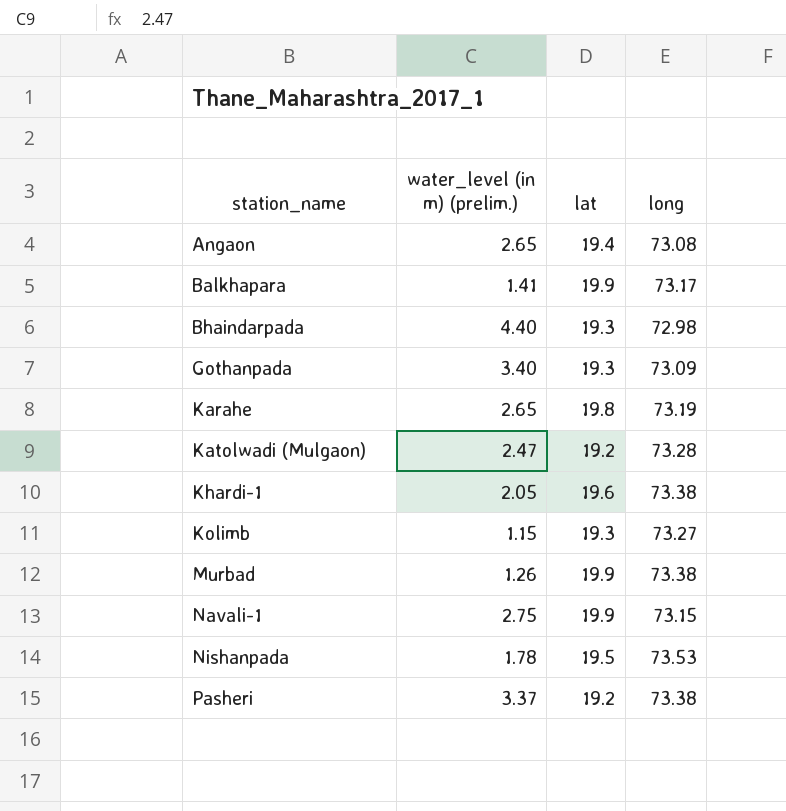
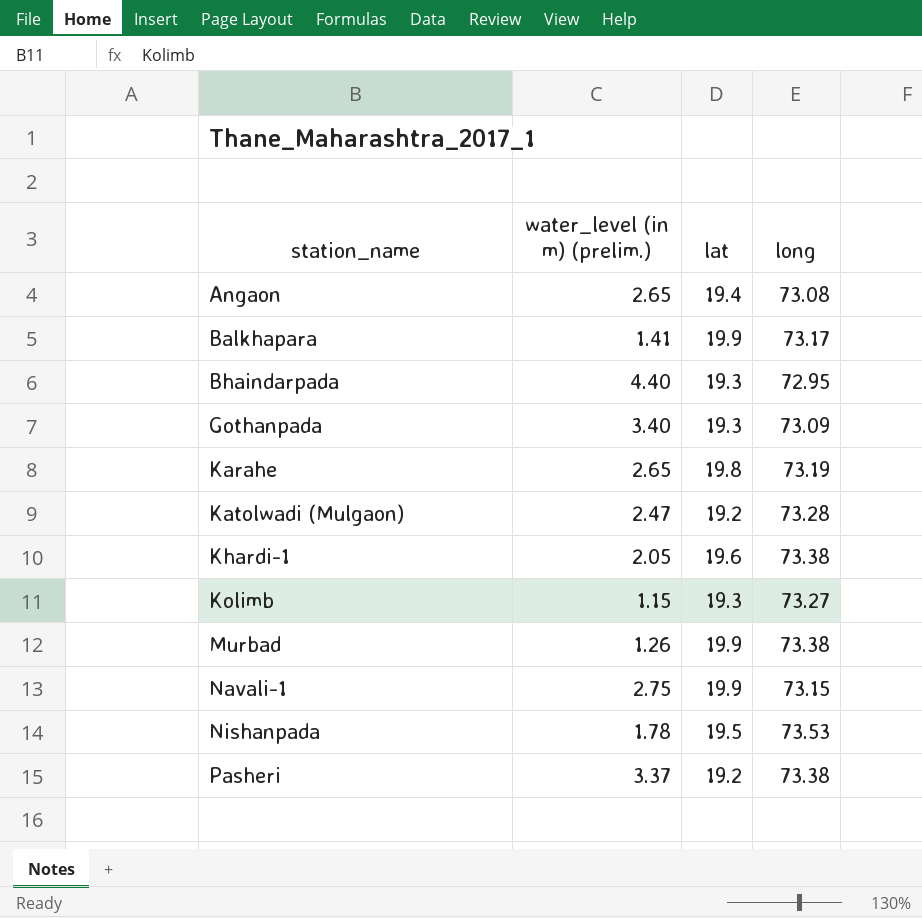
Bhaindarpada | long: 72.98 -> 72.95

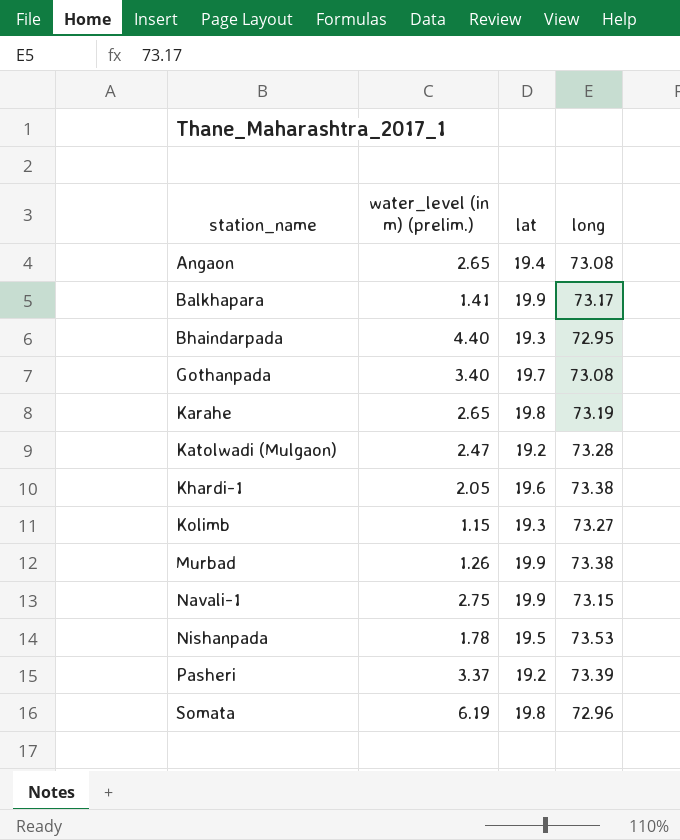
Gothanpada | lat: 19.3 -> 19.7
Gothanpada | long: 73.09 -> 73.08
Pasheri | long: 73.38 -> 73.39
row Somata: none -> 6.19 | 19.8 | 72.96

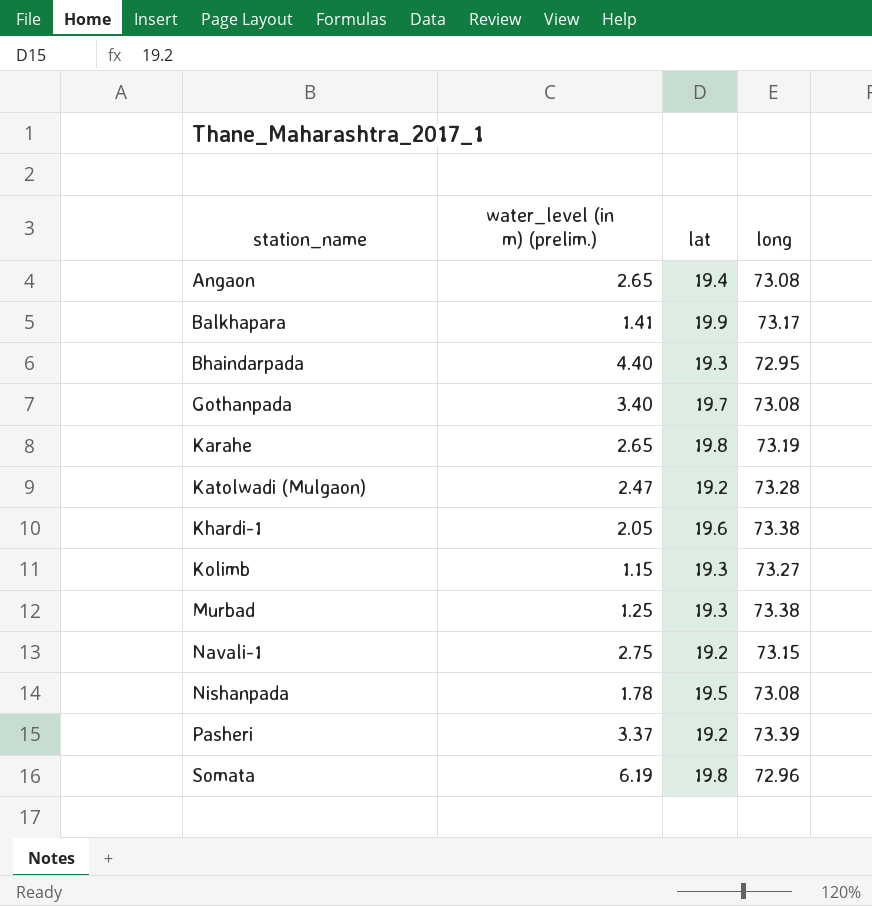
Murbad | water_level (in m) (prelim.): 1.26 -> 1.25
Murbad | lat: 19.9 -> 19.3
Navali-1 | lat: 19.9 -> 19.2
Nishanpada | long: 73.53 -> 73.08

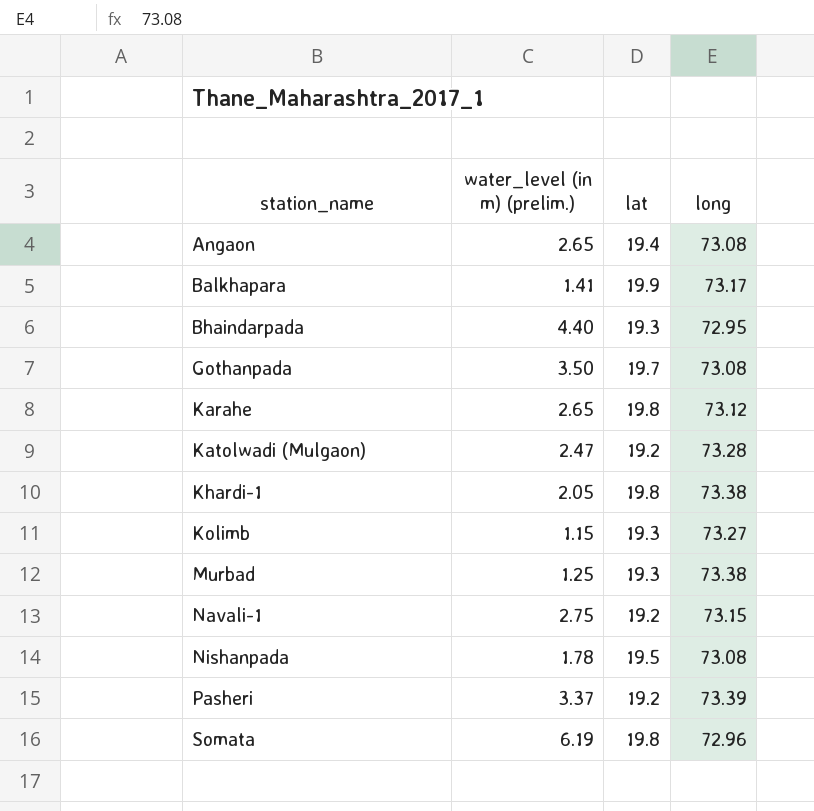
Gothanpada | water_level (in m) (prelim.): 3.40 -> 3.50
Karahe | long: 73.19 -> 73.12
Khardi-1 | lat: 19.6 -> 19.8

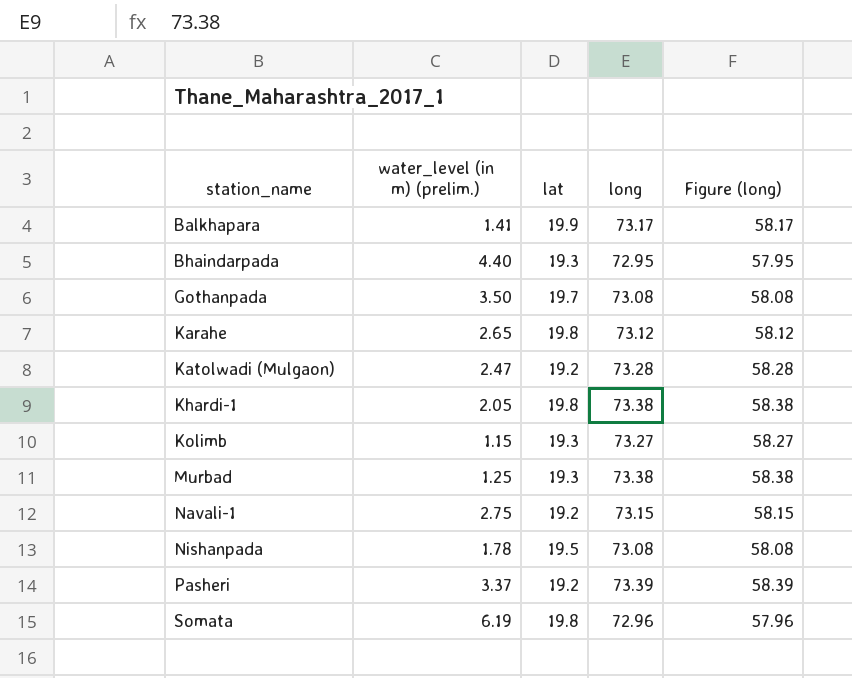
column Figure (long) | formula: none -> [long] - 15
row Angaon: 2.65 | 19.4 | 73.08 -> none

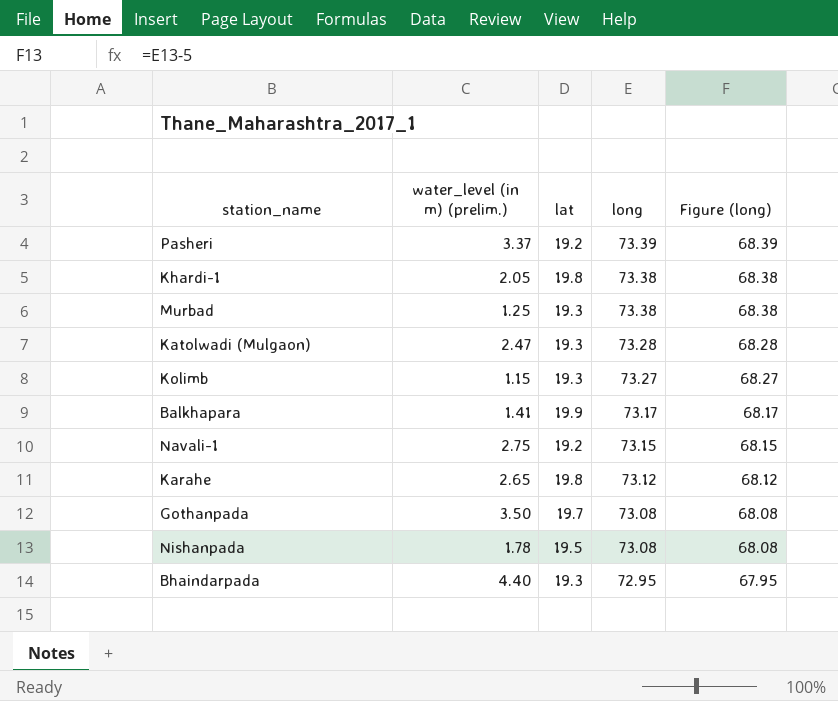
row order: station_name ascending -> long descending
column Figure (long) | formula: [long] - 15 -> [long] - 5
row Somata: 6.19 | 19.8 | 72.96 | 57.96 -> none
Katolwadi (Mulgaon) | lat: 19.2 -> 19.3

